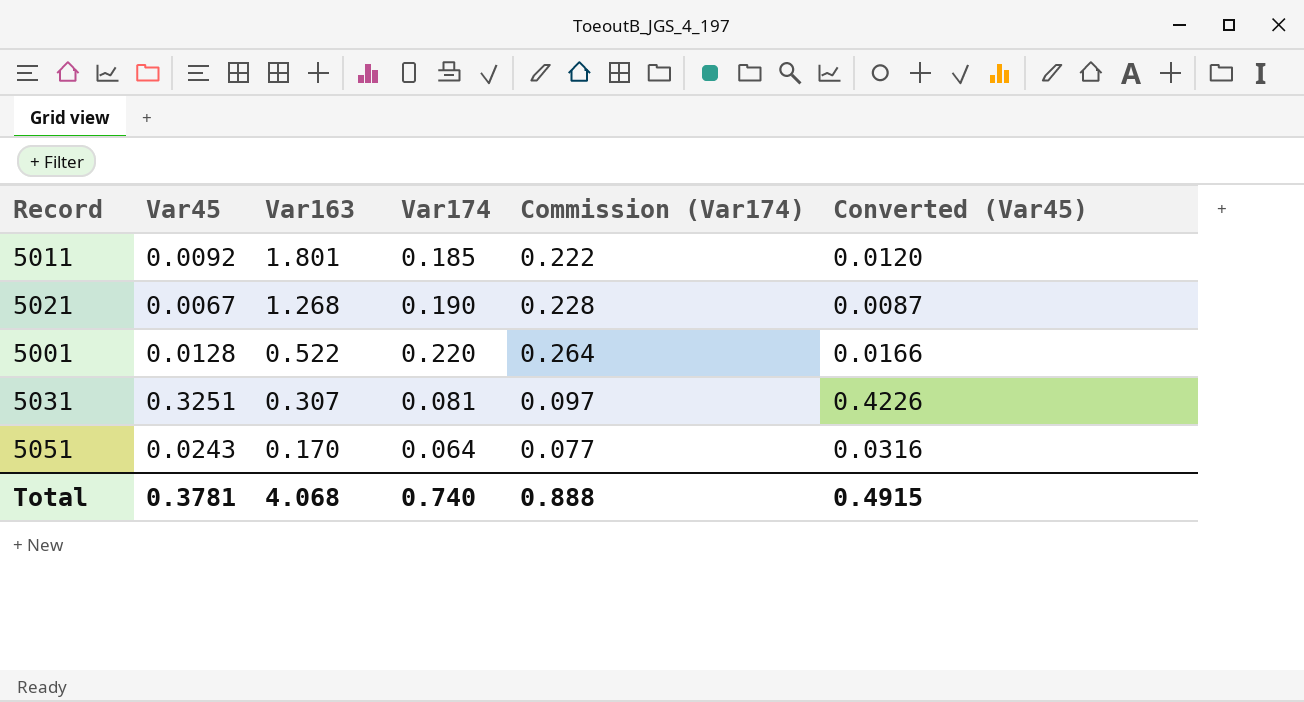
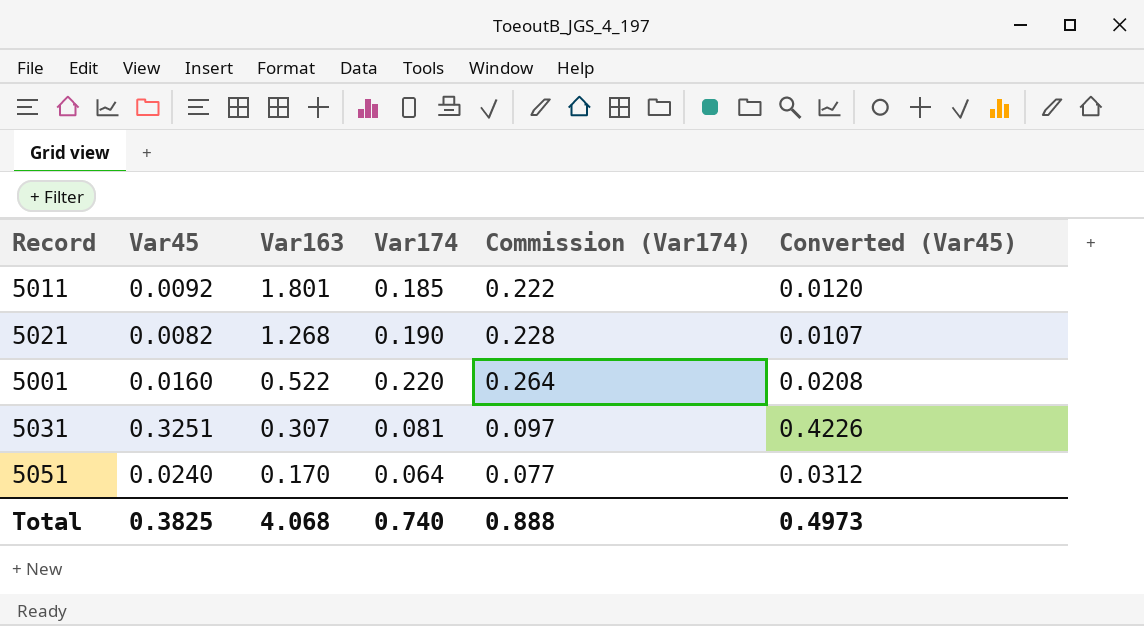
5021 | Var45: 0.0067 -> 0.0082
5021 | Converted (Var45): 0.0087 -> 0.0107
5001 | Var45: 0.0128 -> 0.0160
5001 | Converted (Var45): 0.0166 -> 0.0208
5051 | Var45: 0.0243 -> 0.0240
5051 | Converted (Var45): 0.0316 -> 0.0312
Total | Var45: 0.3781 -> 0.3825
Total | Converted (Var45): 0.4915 -> 0.4973

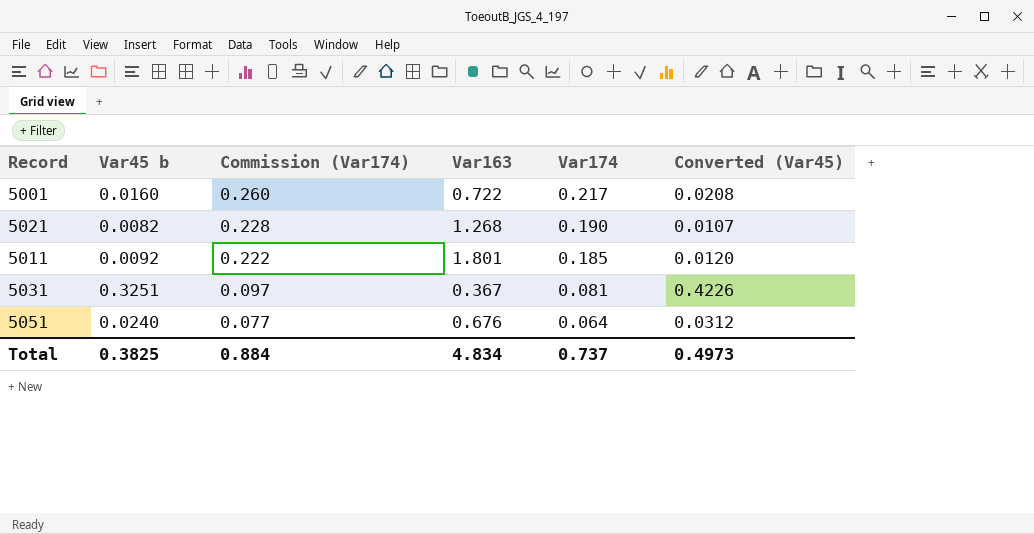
row order: Var163 descending -> Commission (Var174) descending
column name: Var45 -> Var45 b
column Commission (Var174) | position: 5 -> 3
5001 | Commission (Var174): 0.264 -> 0.260
5001 | Var163: 0.522 -> 0.722
5001 | Var174: 0.220 -> 0.217
5031 | Var163: 0.307 -> 0.367
5051 | Var163: 0.170 -> 0.676
Total | Commission (Var174): 0.888 -> 0.884
Total | Var163: 4.068 -> 4.834
Total | Var174: 0.740 -> 0.737

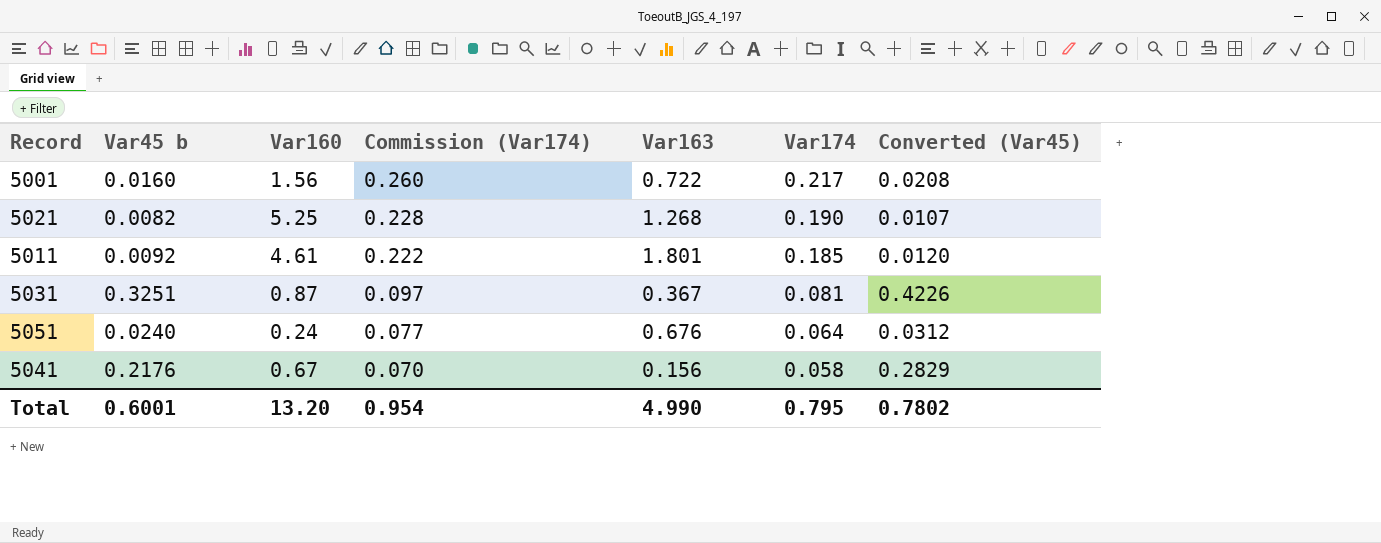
column Var160 | position: none -> 3
row 5041: none -> 0.2176 | 0.67 | 0.070 | 0.156 | 0.058 | 0.2829
Total | Var45 b: 0.3825 -> 0.6001
Total | Commission (Var174): 0.884 -> 0.954
Total | Var163: 4.834 -> 4.990
Total | Var174: 0.737 -> 0.795
Total | Converted (Var45): 0.4973 -> 0.7802

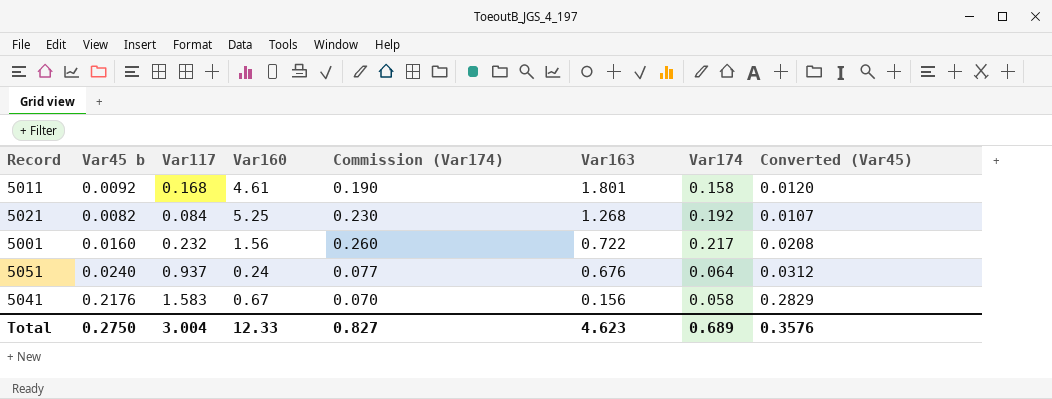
row order: Commission (Var174) descending -> Var163 descending
column Var117 | position: none -> 3
row 5031: 0.3251 | 0.87 | 0.097 | 0.367 | 0.081 | 0.4226 -> none
5011 | Commission (Var174): 0.222 -> 0.190
5011 | Var174: 0.185 -> 0.158
5021 | Commission (Var174): 0.228 -> 0.230
5021 | Var174: 0.190 -> 0.192
Total | Var45 b: 0.6001 -> 0.2750
Total | Var160: 13.20 -> 12.33
Total | Commission (Var174): 0.954 -> 0.827
Total | Var163: 4.990 -> 4.623
Total | Var174: 0.795 -> 0.689
Total | Converted (Var45): 0.7802 -> 0.3576

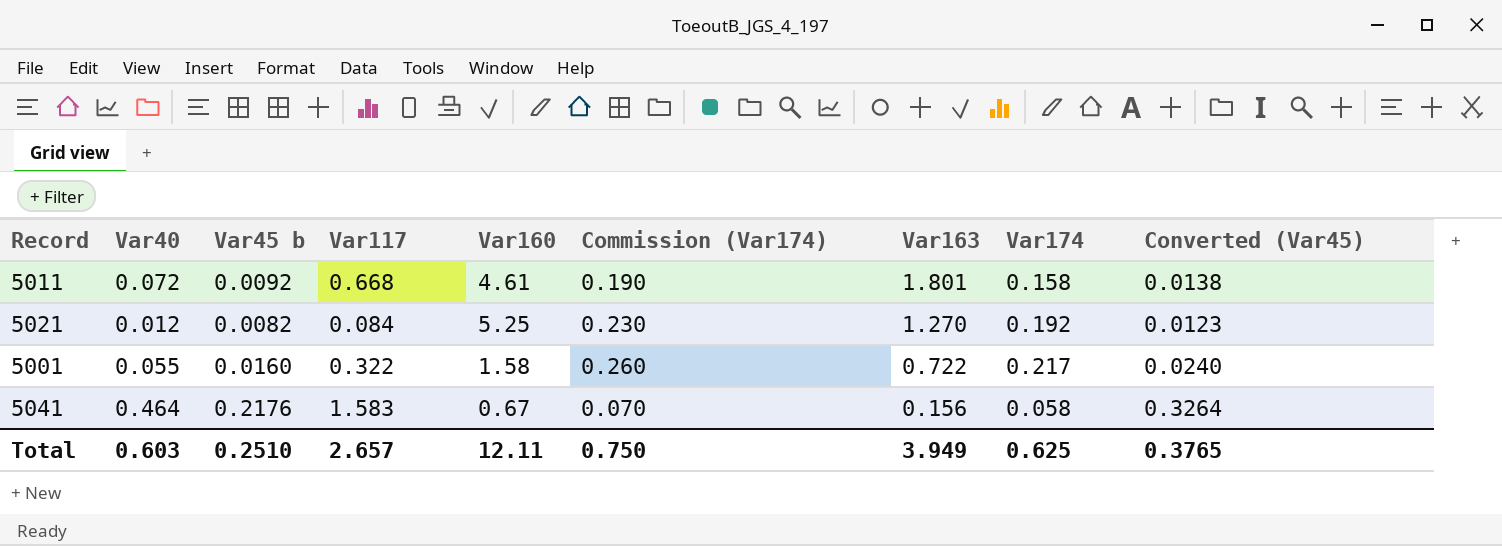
column Var40 | position: none -> 2
column Converted (Var45) | formula: [Var45 b] * 1.3 -> [Var45 b] * 1.5
row 5051: 0.0240 | 0.937 | 0.24 | 0.077 | 0.676 | 0.064 | 0.0312 -> none
5011 | Var117: 0.168 -> 0.668
5021 | Var163: 1.268 -> 1.270
5001 | Var117: 0.232 -> 0.322
5001 | Var160: 1.56 -> 1.58
Total | Var45 b: 0.2750 -> 0.2510
Total | Var117: 3.004 -> 2.657
Total | Var160: 12.33 -> 12.11
Total | Commission (Var174): 0.827 -> 0.750
Total | Var163: 4.623 -> 3.949
Total | Var174: 0.689 -> 0.625
Total | Converted (Var45): 0.3576 -> 0.3765

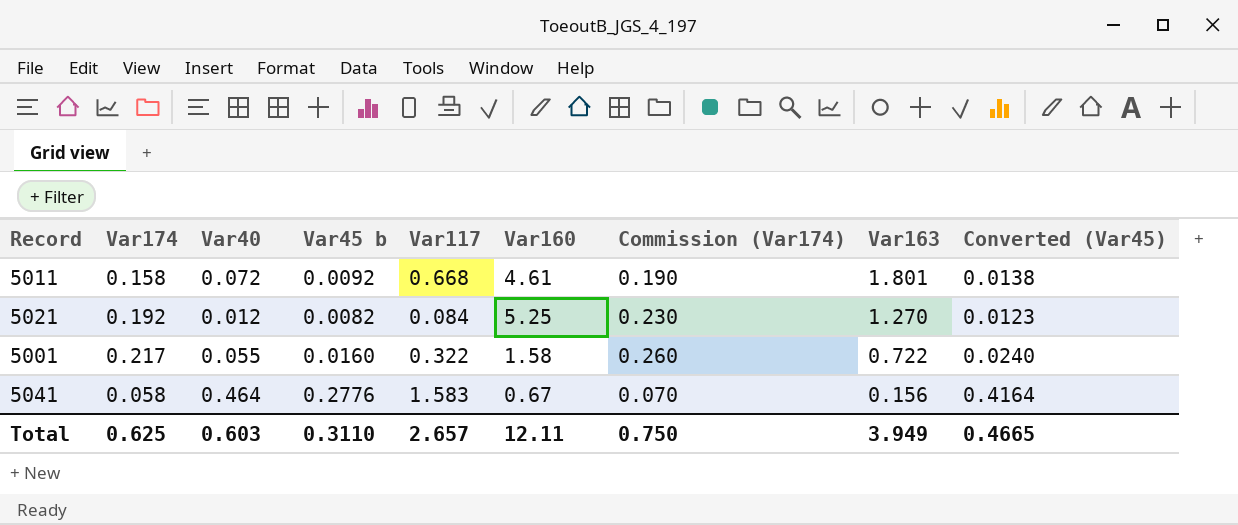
column Var174 | position: 8 -> 2
5041 | Var45 b: 0.2176 -> 0.2776
5041 | Converted (Var45): 0.3264 -> 0.4164
Total | Var45 b: 0.2510 -> 0.3110
Total | Converted (Var45): 0.3765 -> 0.4665

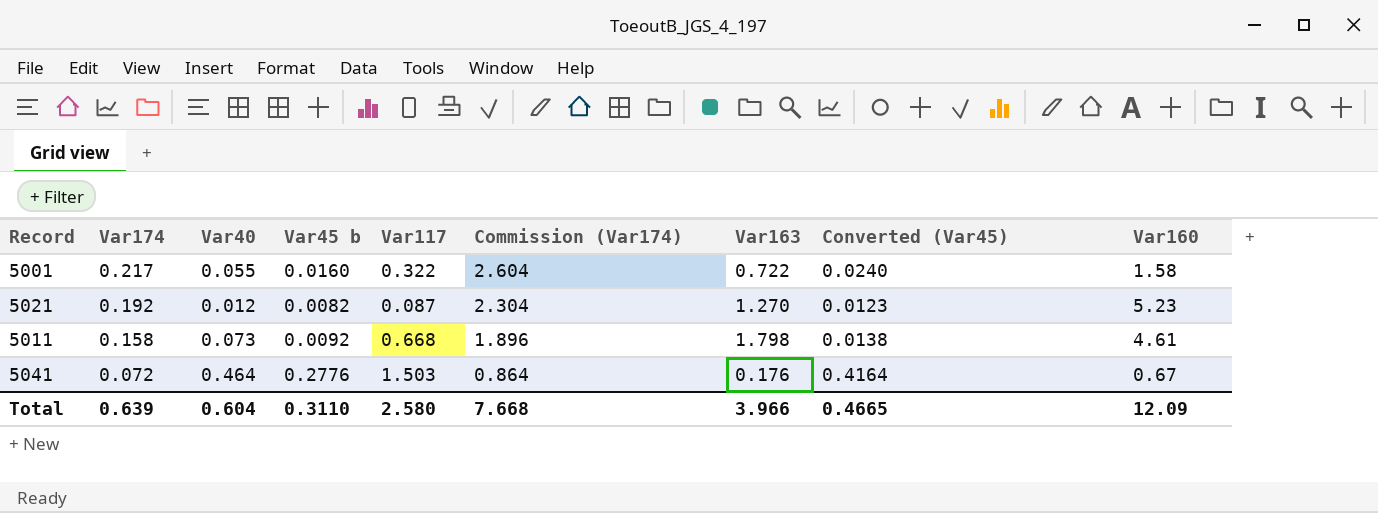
row order: Var163 descending -> Var174 descending
column Commission (Var174) | formula: [Var174] * 1.2 -> [Var174] * 12
column Var160 | position: 6 -> 9
5021 | Var117: 0.084 -> 0.087
5021 | Var160: 5.25 -> 5.23
5011 | Var40: 0.072 -> 0.073
5011 | Var163: 1.801 -> 1.798
5041 | Var174: 0.058 -> 0.072
5041 | Var117: 1.583 -> 1.503
5041 | Var163: 0.156 -> 0.176
Total | Var174: 0.625 -> 0.639
Total | Var40: 0.603 -> 0.604
Total | Var117: 2.657 -> 2.580
Total | Commission (Var174): 0.750 -> 7.668
Total | Var163: 3.949 -> 3.966
Total | Var160: 12.11 -> 12.09

